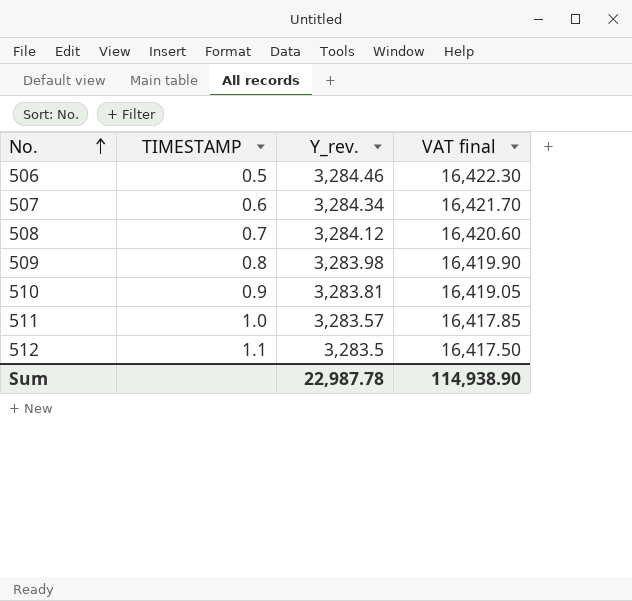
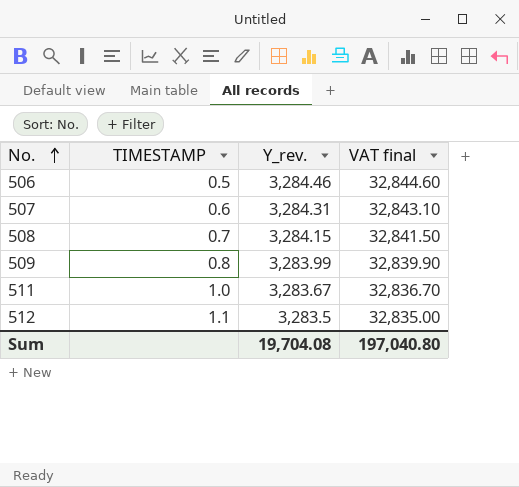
column VAT final | formula: [Y_rev.] * 5 -> [Y_rev.] * 10
row 510: 0.9 | 3,283.81 | 16,419.05 -> none
507 | Y_rev.: 3,284.34 -> 3,284.31
508 | Y_rev.: 3,284.12 -> 3,284.15
509 | Y_rev.: 3,283.98 -> 3,283.99
511 | Y_rev.: 3,283.57 -> 3,283.67
Sum | Y_rev.: 22,987.78 -> 19,704.08
Sum | VAT final: 114,938.90 -> 197,040.80

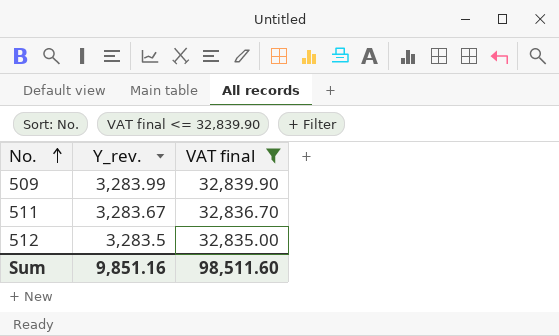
filter: none -> VAT final <= 32,839.90
column TIMESTAMP | position: 2 -> none
Sum | Y_rev.: 19,704.08 -> 9,851.16
Sum | VAT final: 197,040.80 -> 98,511.60

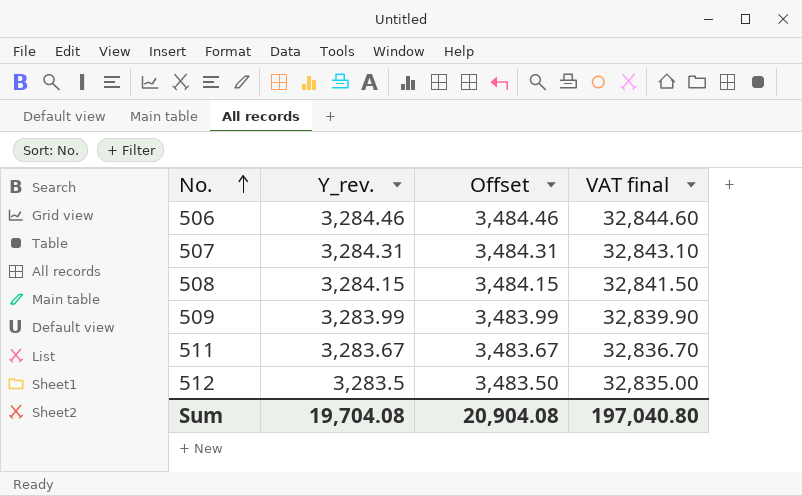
filter: VAT final <= 32,839.90 -> none
column Offset | formula: none -> [Y_rev.] + 200
Sum | Y_rev.: 9,851.16 -> 19,704.08
Sum | VAT final: 98,511.60 -> 197,040.80

